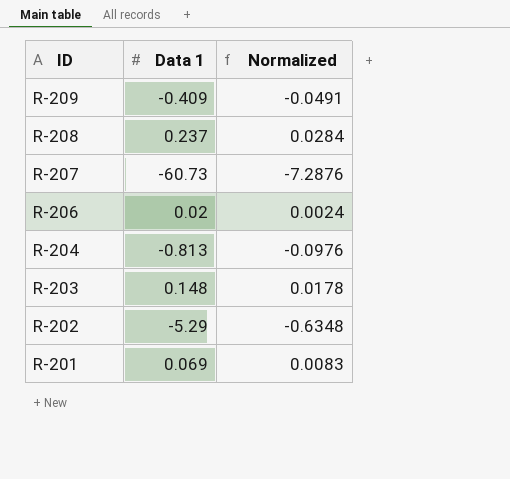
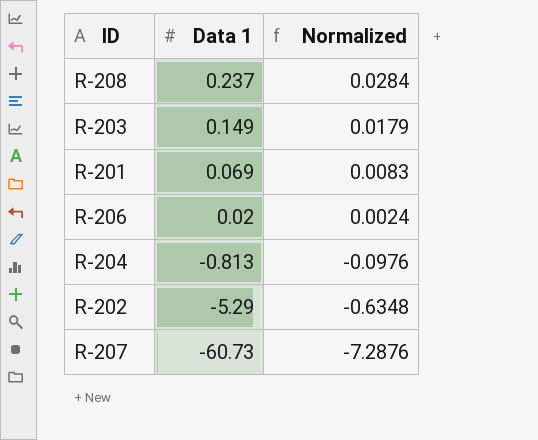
row order: ID descending -> Data 1 descending
row R-209: -0.409 | -0.0491 -> none
R-203 | Data 1: 0.148 -> 0.149
R-203 | Normalized: 0.0178 -> 0.0179

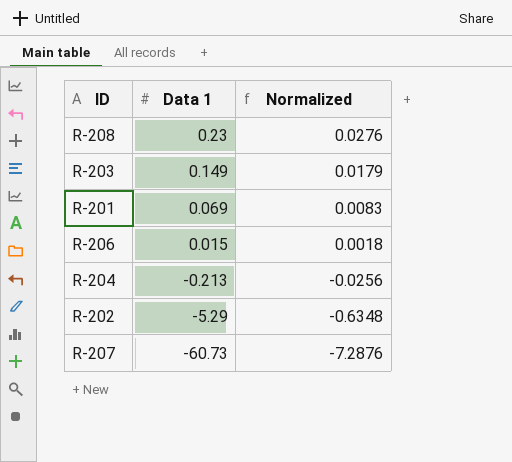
R-208 | Data 1: 0.237 -> 0.23
R-208 | Normalized: 0.0284 -> 0.0276
R-206 | Data 1: 0.02 -> 0.015
R-206 | Normalized: 0.0024 -> 0.0018
R-204 | Data 1: -0.813 -> -0.213
R-204 | Normalized: -0.0976 -> -0.0256

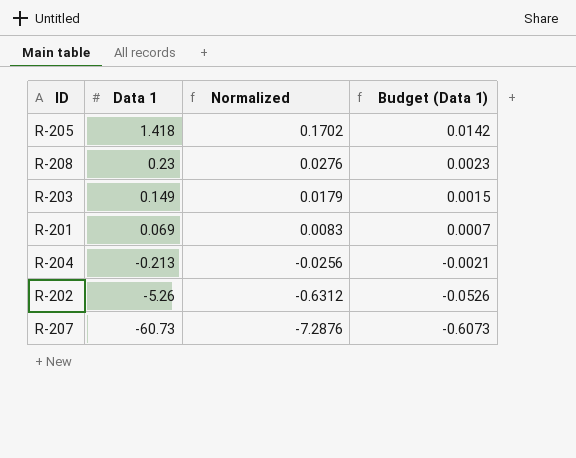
column Budget (Data 1) | formula: none -> [Data 1] * 0.01
row R-206: 0.015 | 0.0018 -> none
row R-205: none -> 1.418 | 0.1702 | 0.0142
R-202 | Data 1: -5.29 -> -5.26
R-202 | Normalized: -0.6348 -> -0.6312

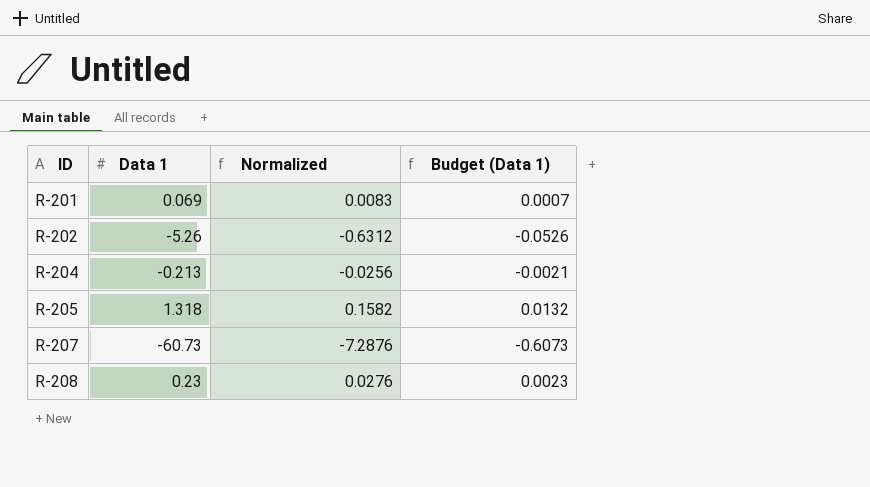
row order: Data 1 descending -> ID ascending
row R-203: 0.149 | 0.0179 | 0.0015 -> none
R-205 | Data 1: 1.418 -> 1.318
R-205 | Normalized: 0.1702 -> 0.1582
R-205 | Budget (Data 1): 0.0142 -> 0.0132

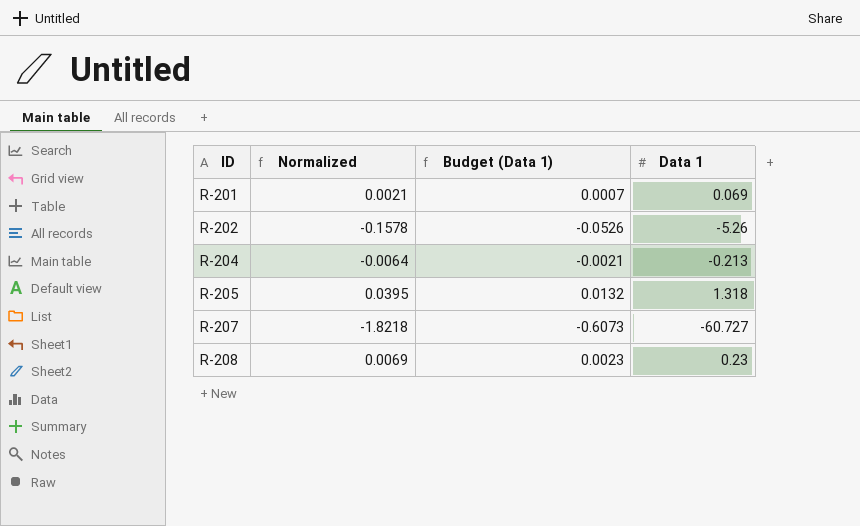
column Normalized | formula: [Data 1] * 0.12 -> [Data 1] * 0.03
column Data 1 | position: 2 -> 4
R-207 | Data 1: -60.73 -> -60.727

